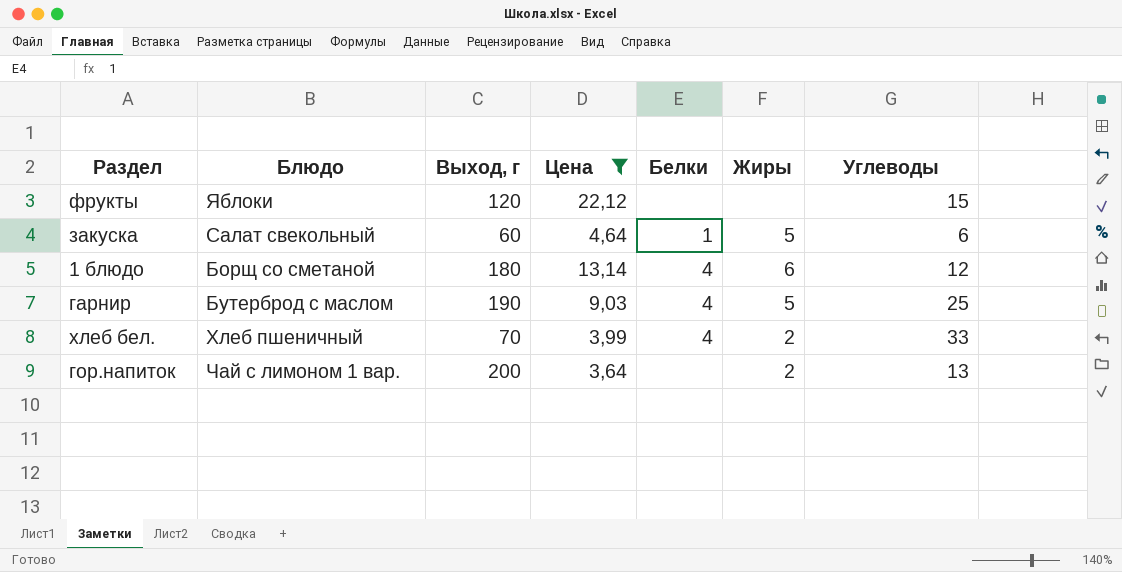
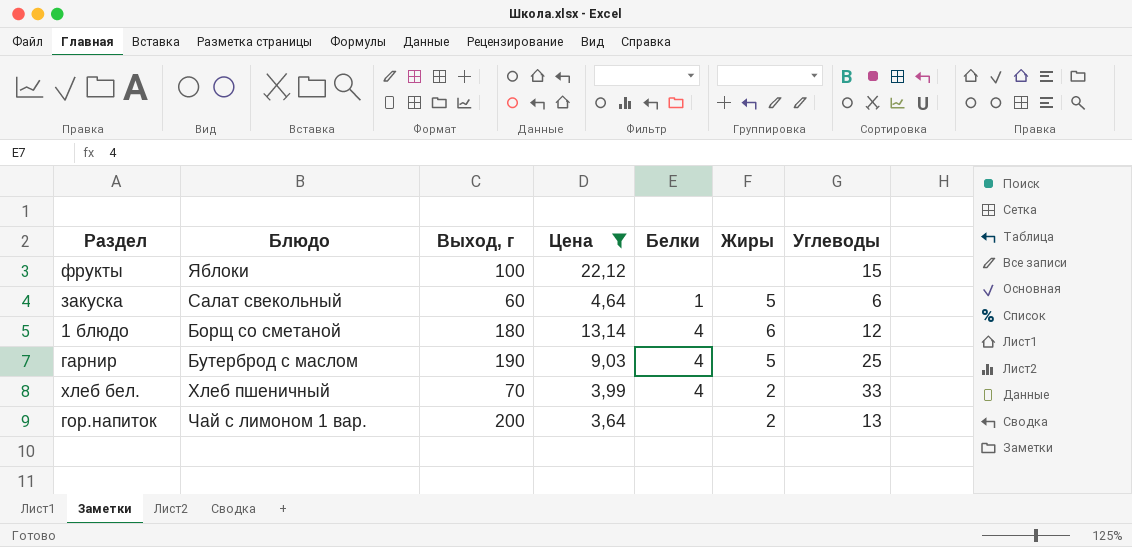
фрукты | Выход, г: 120 -> 100

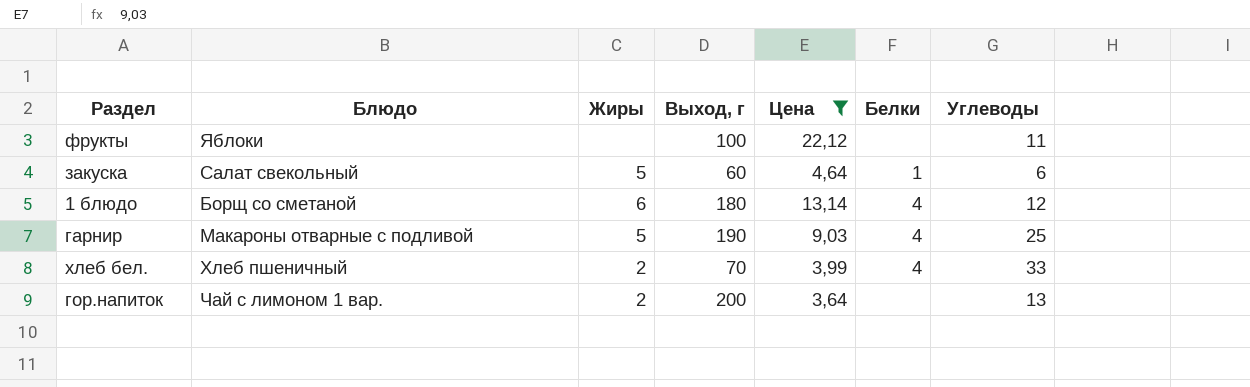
column Жиры | position: 6 -> 3
фрукты | Углеводы: 15 -> 11
гарнир | Блюдо: Бутерброд с маслом -> Макароны отварные с подливой

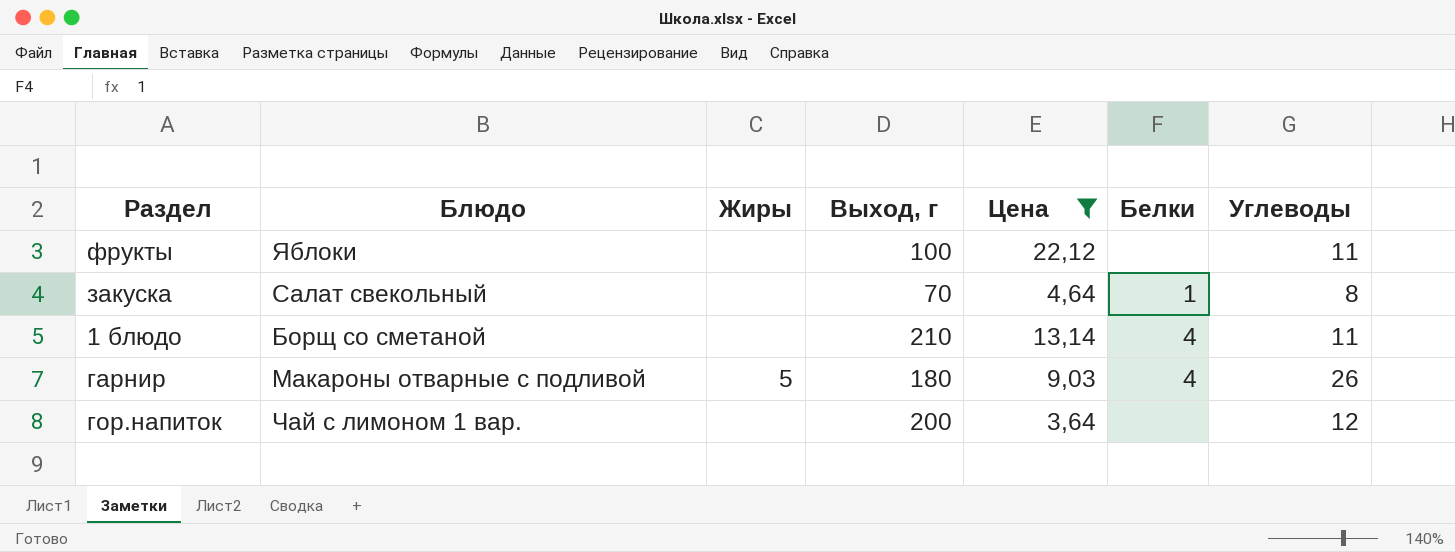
row хлеб бел.: Хлеб пшеничный | 2 | 70 | 3,99 | 4 | 33 -> none
закуска | Жиры: 5 -> none
закуска | Выход, г: 60 -> 70
закуска | Углеводы: 6 -> 8
1 блюдо | Жиры: 6 -> none
1 блюдо | Выход, г: 180 -> 210
1 блюдо | Углеводы: 12 -> 11
гарнир | Выход, г: 190 -> 180
гарнир | Углеводы: 25 -> 26
гор.напиток | Жиры: 2 -> none
гор.напиток | Углеводы: 13 -> 12

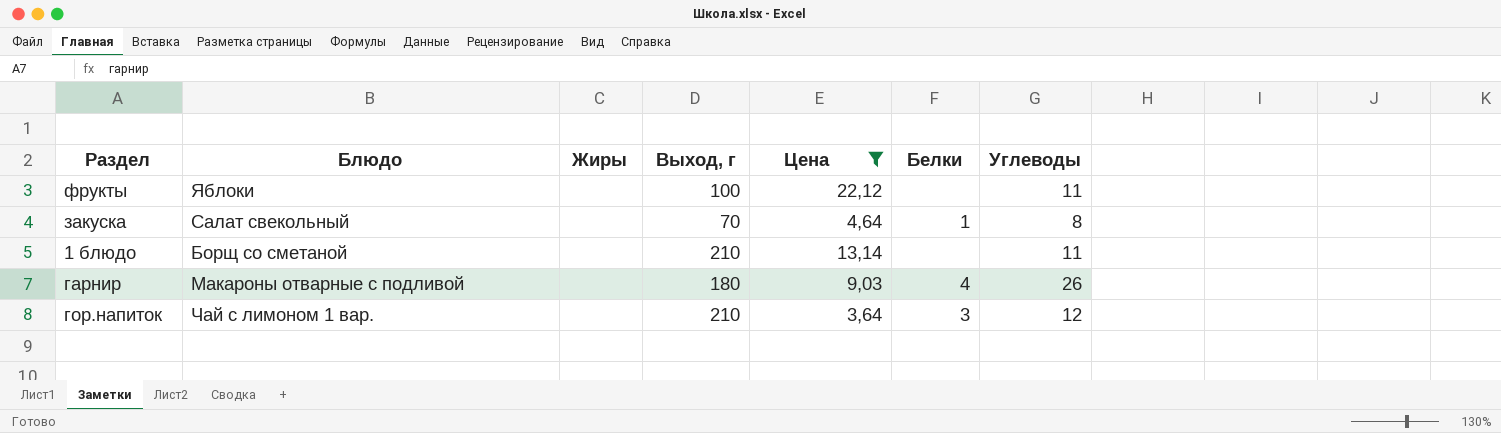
1 блюдо | Белки: 4 -> none
гарнир | Жиры: 5 -> none
гор.напиток | Выход, г: 200 -> 210
гор.напиток | Белки: none -> 3

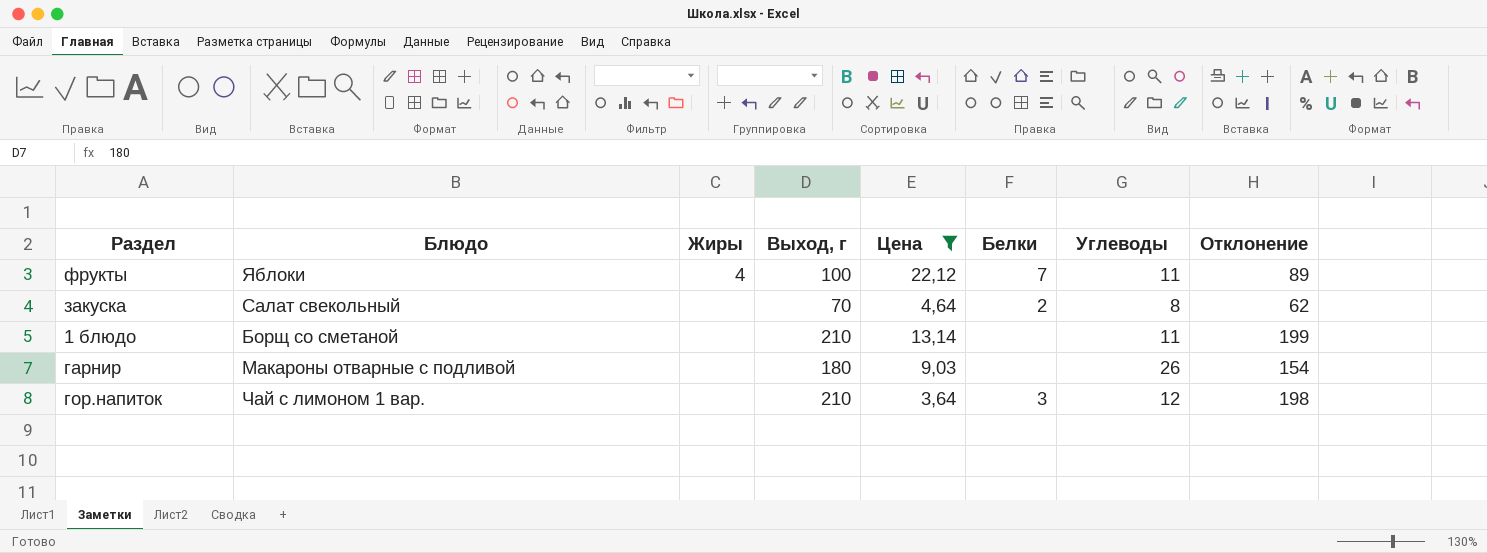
column Отклонение | formula: none -> [Выход, г] - [Углеводы]
фрукты | Жиры: none -> 4
фрукты | Белки: none -> 7
закуска | Белки: 1 -> 2
гарнир | Белки: 4 -> none

